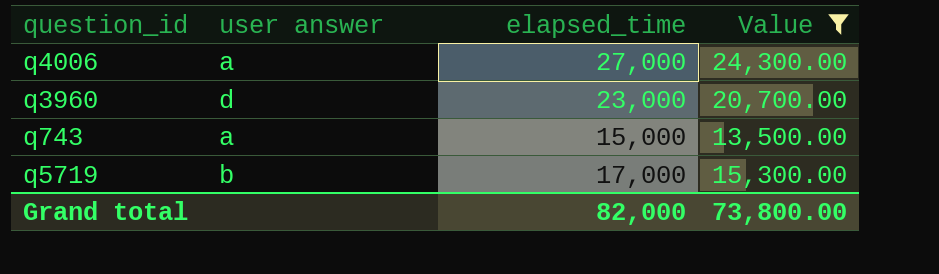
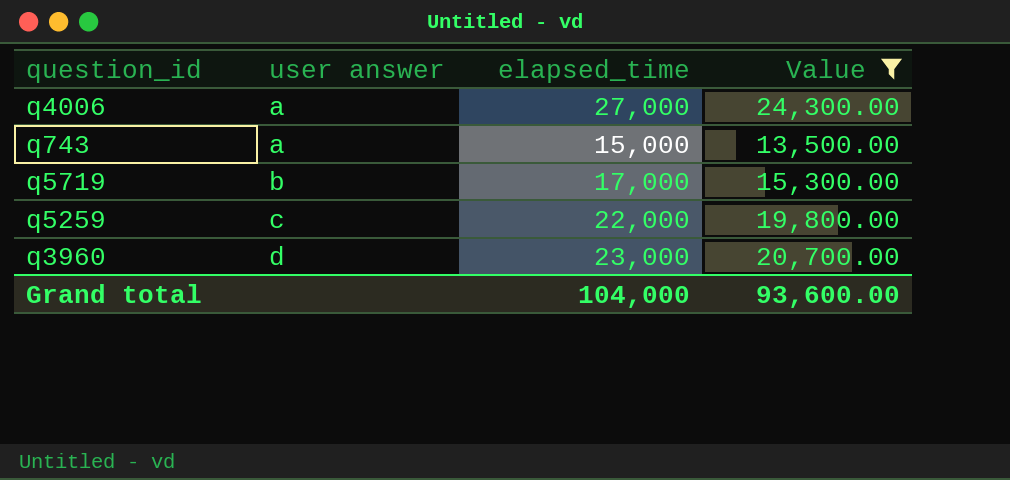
row order: none -> user answer ascending
row q5259: none -> c | 22,000 | 19,800.00
Grand total | elapsed_time: 82,000 -> 104,000
Grand total | Value: 73,800.00 -> 93,600.00

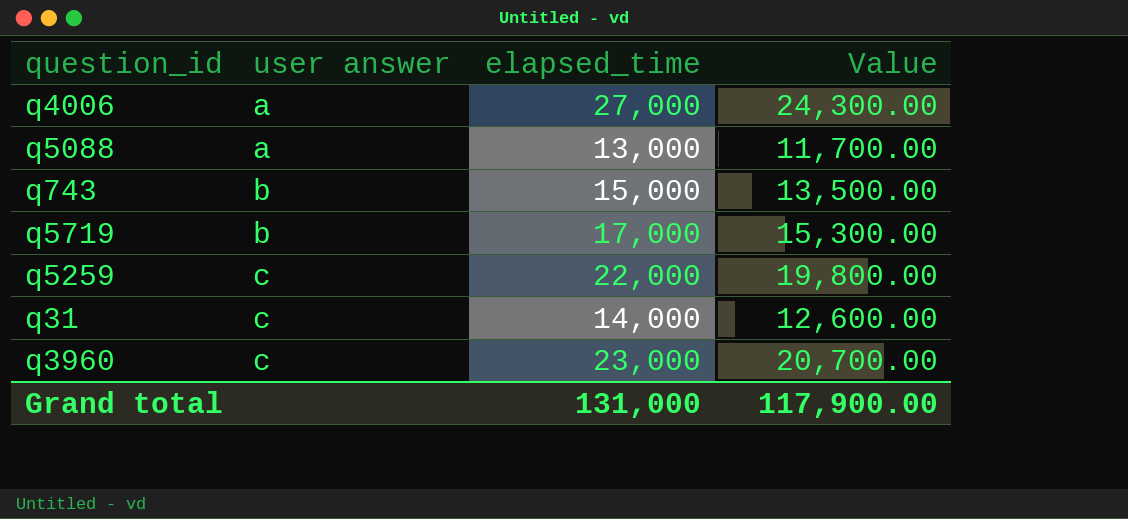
filter: Value >= 13,500.00 -> none
q743 | user answer: a -> b
q3960 | user answer: d -> c
Grand total | elapsed_time: 104,000 -> 131,000
Grand total | Value: 93,600.00 -> 117,900.00

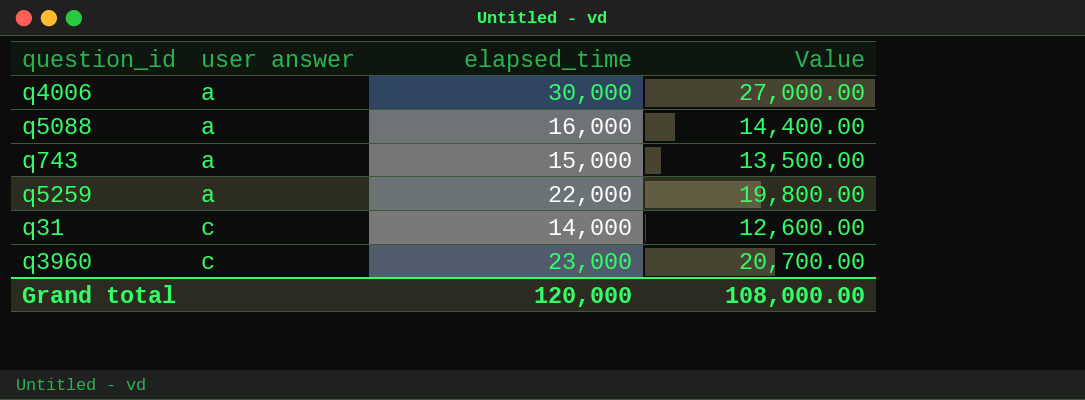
row q5719: b | 17,000 | 15,300.00 -> none
q4006 | elapsed_time: 27,000 -> 30,000
q4006 | Value: 24,300.00 -> 27,000.00
q5088 | elapsed_time: 13,000 -> 16,000
q5088 | Value: 11,700.00 -> 14,400.00
q743 | user answer: b -> a
q5259 | user answer: c -> a
Grand total | elapsed_time: 131,000 -> 120,000
Grand total | Value: 117,900.00 -> 108,000.00

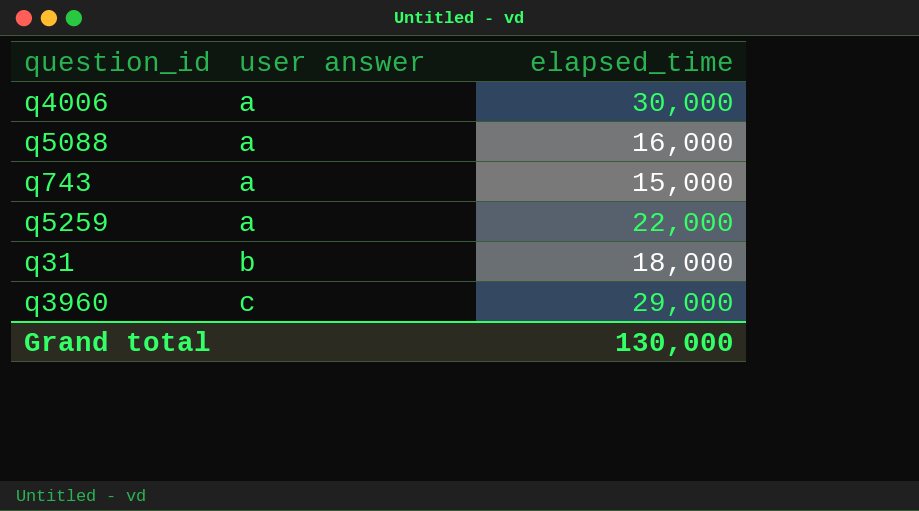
column Value | formula: [elapsed_time] * 0.9 -> none
q31 | user answer: c -> b
q31 | elapsed_time: 14,000 -> 18,000
q3960 | elapsed_time: 23,000 -> 29,000
Grand total | elapsed_time: 120,000 -> 130,000

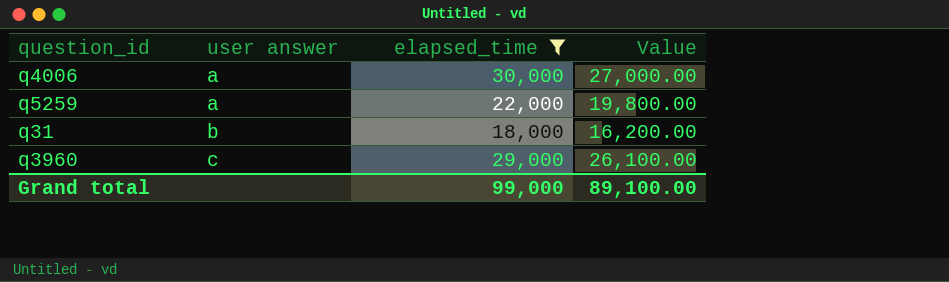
filter: none -> elapsed_time >= 18,000
column Value | formula: none -> [elapsed_time] * 0.9
Grand total | elapsed_time: 130,000 -> 99,000

